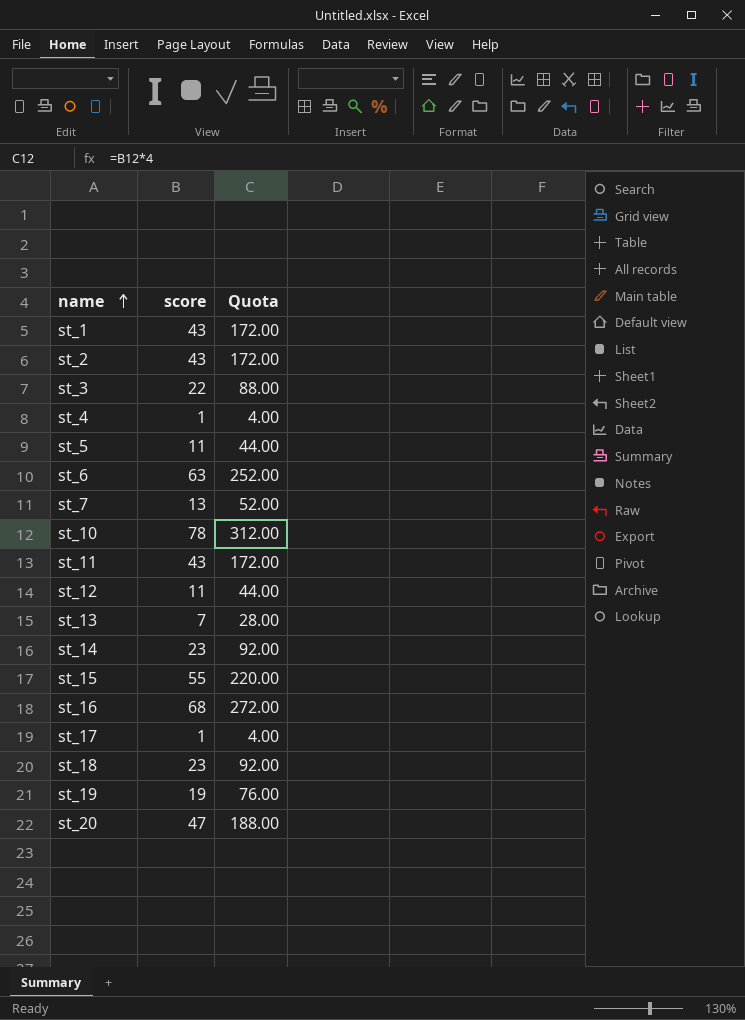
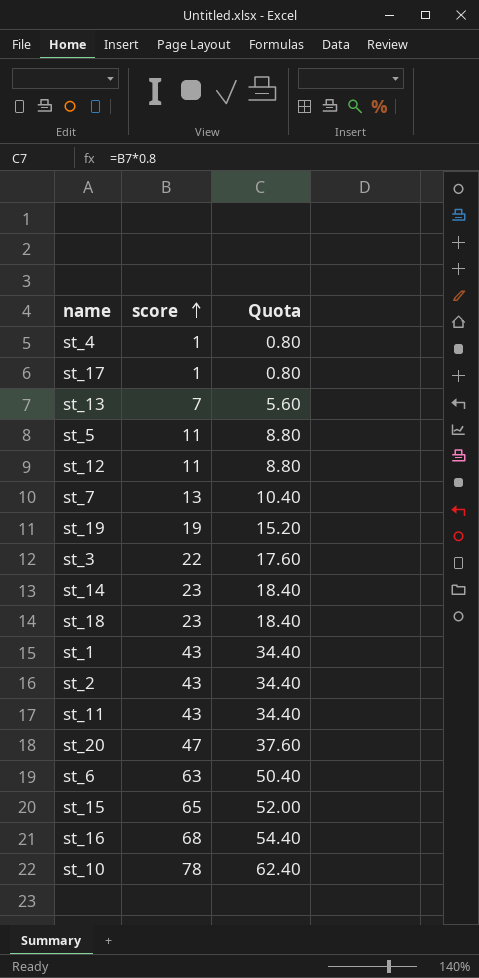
row order: name ascending -> score ascending
column Quota | formula: [score] * 4 -> [score] * 0.8
st_15 | score: 55 -> 65

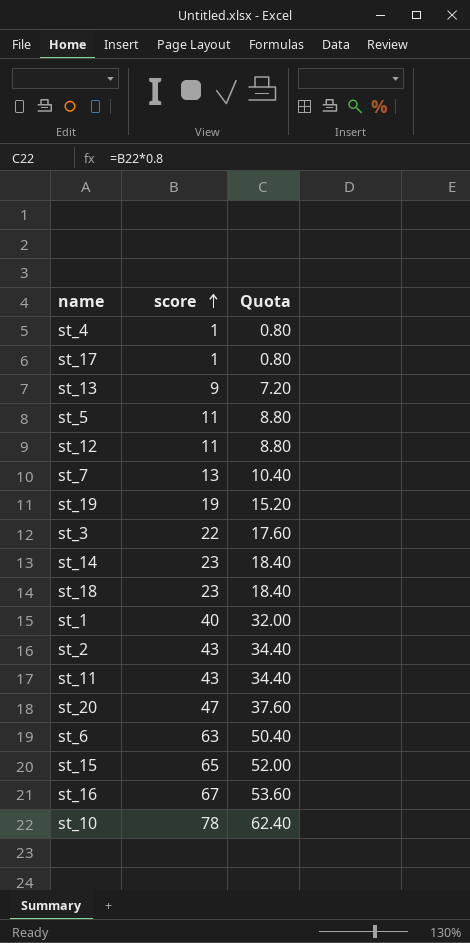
st_13 | score: 7 -> 9
st_13 | Quota: 5.60 -> 7.20
st_1 | score: 43 -> 40
st_1 | Quota: 34.40 -> 32.00
st_16 | score: 68 -> 67
st_16 | Quota: 54.40 -> 53.60

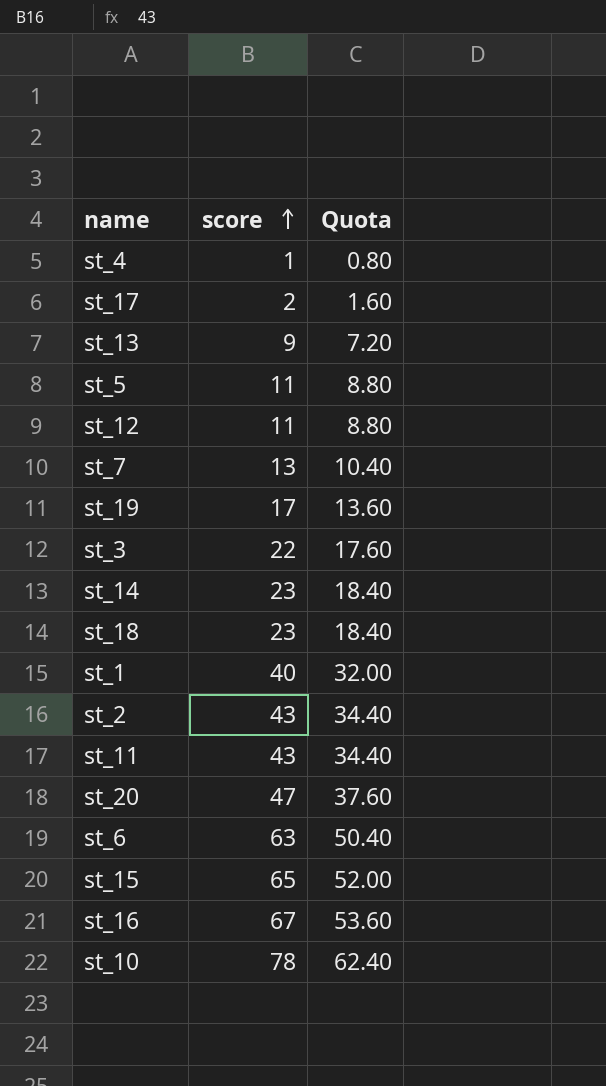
st_17 | score: 1 -> 2
st_17 | Quota: 0.80 -> 1.60
st_19 | score: 19 -> 17
st_19 | Quota: 15.20 -> 13.60

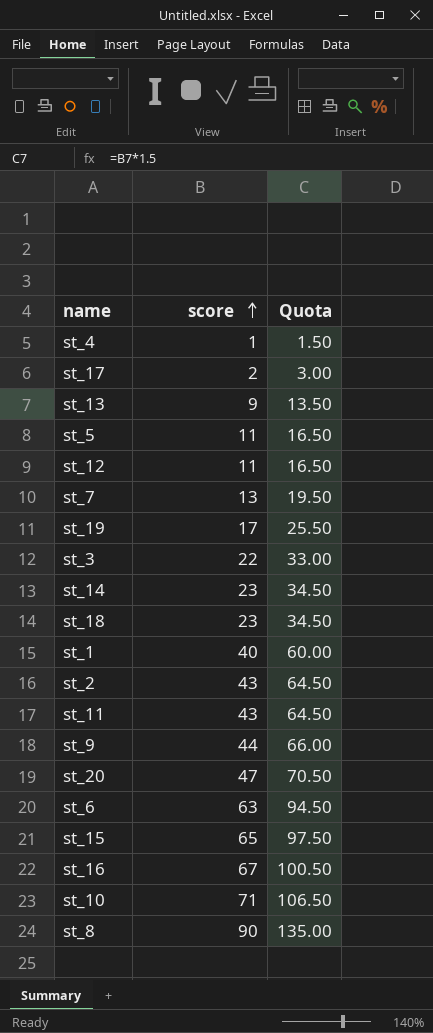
column Quota | formula: [score] * 0.8 -> [score] * 1.5
row st_9: none -> 44 | 66.00
st_10 | score: 78 -> 71
row st_8: none -> 90 | 135.00

